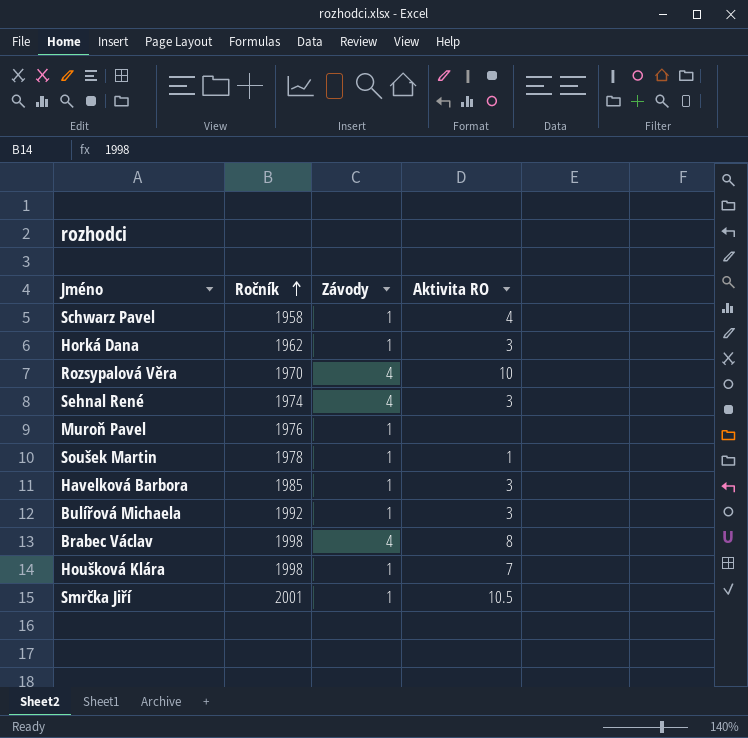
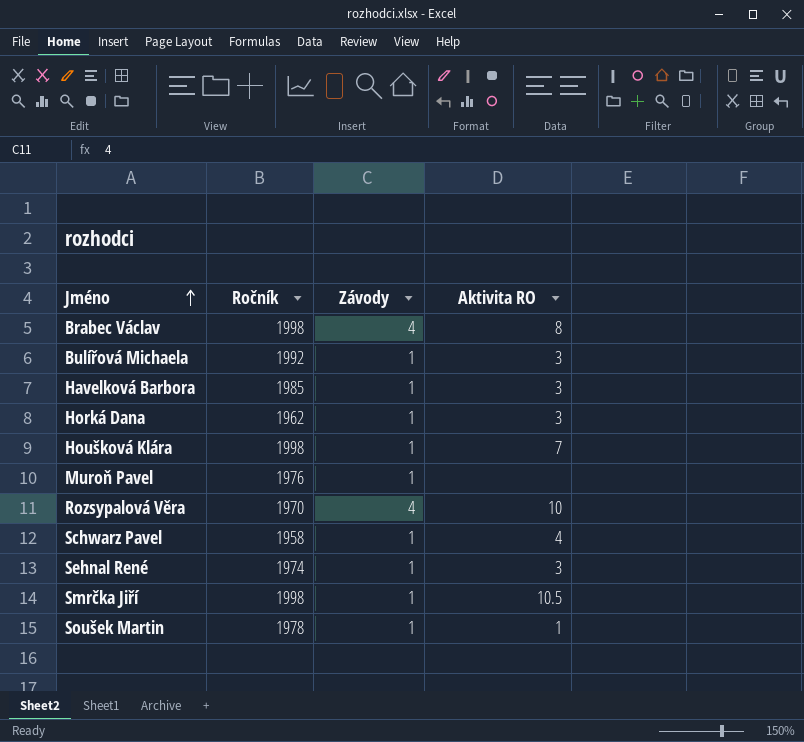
row order: Ročník ascending -> Jméno ascending
Sehnal René | Závody: 4 -> 1
Smrčka Jiří | Ročník: 2001 -> 1998

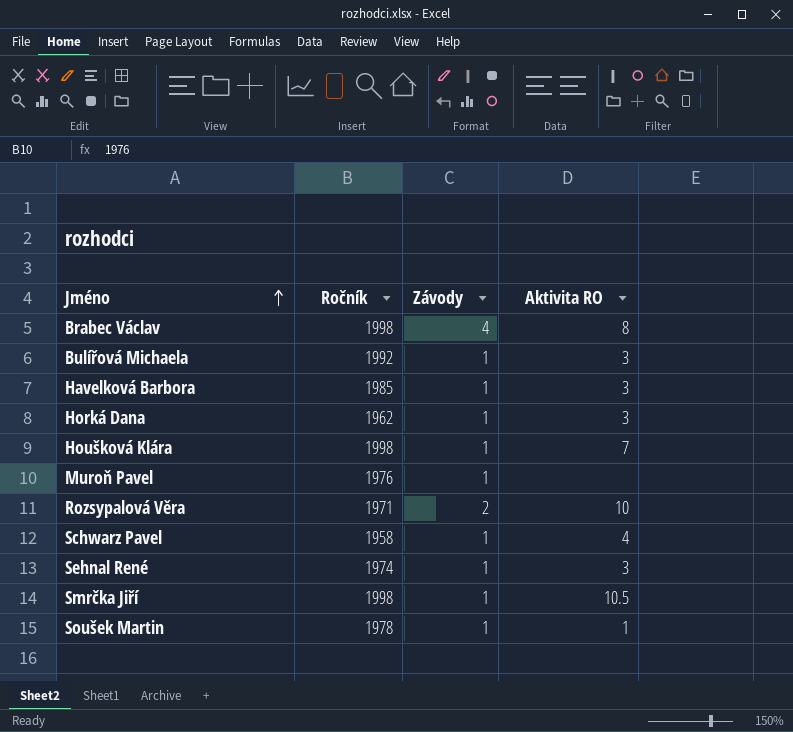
Rozsypalová Věra | Ročník: 1970 -> 1971
Rozsypalová Věra | Závody: 4 -> 2

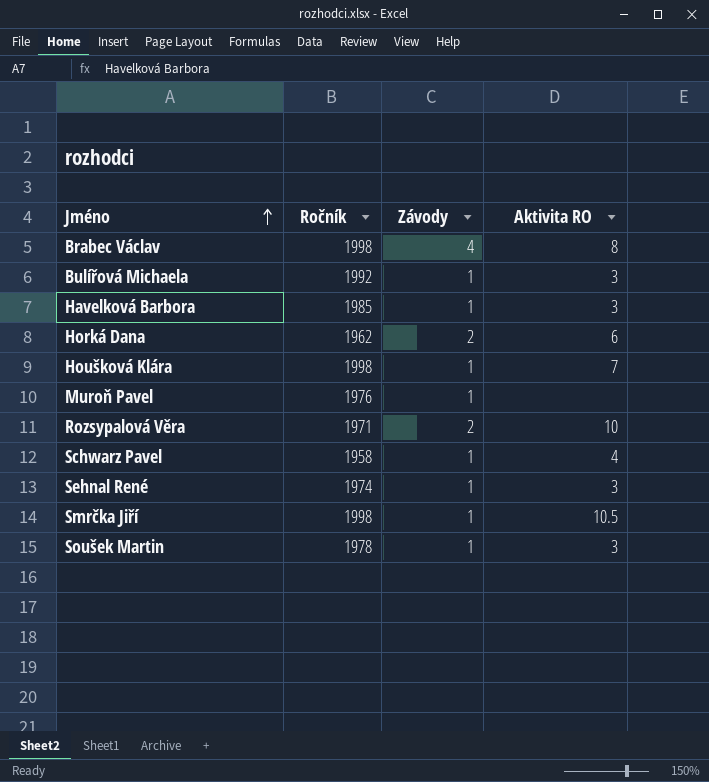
Horká Dana | Závody: 1 -> 2
Horká Dana | Aktivita RO: 3 -> 6
Soušek Martin | Aktivita RO: 1 -> 3

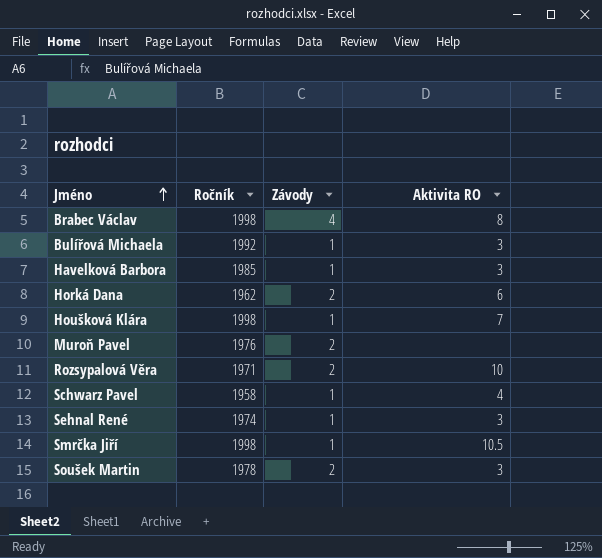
Muroň Pavel | Závody: 1 -> 2
Soušek Martin | Závody: 1 -> 2

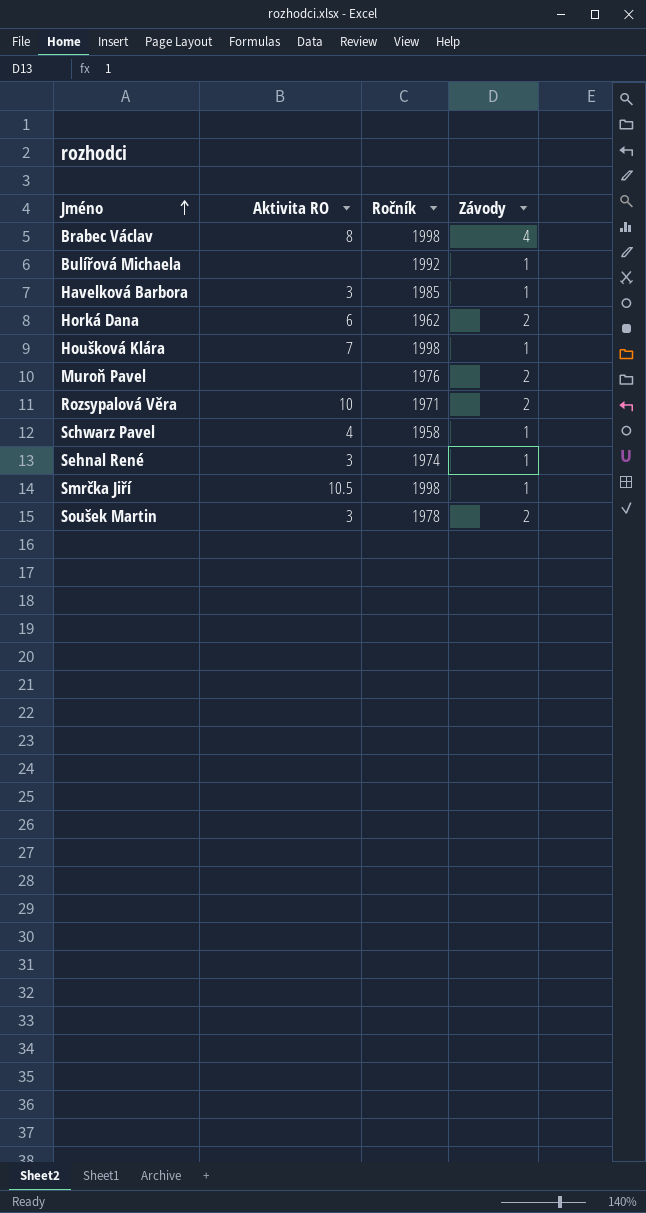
column Aktivita RO | position: 4 -> 2
Bulířová Michaela | Aktivita RO: 3 -> none

